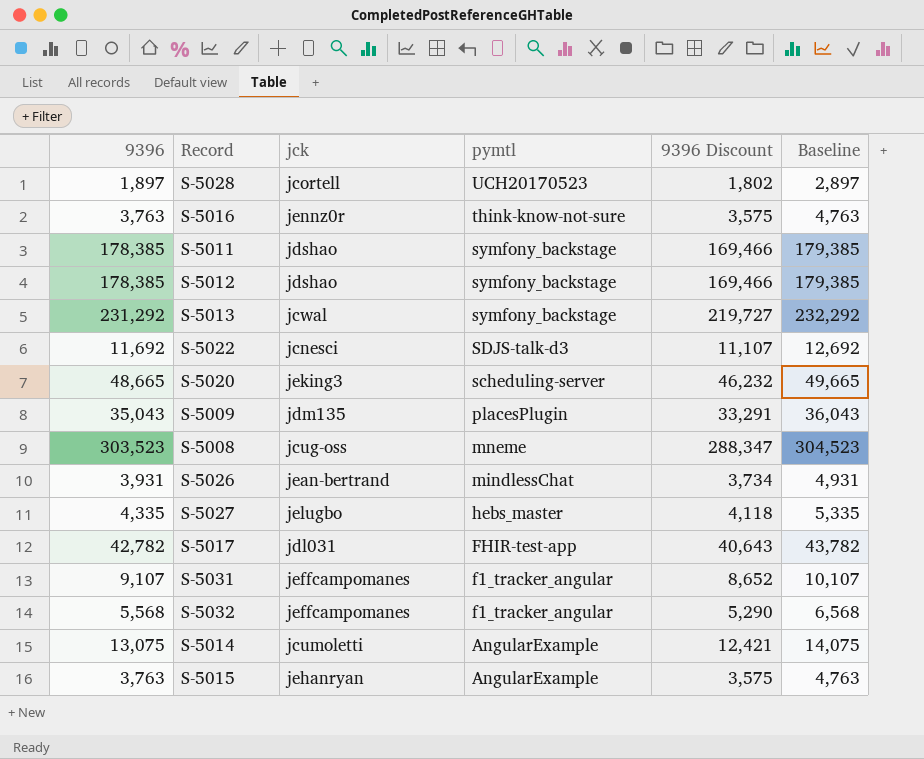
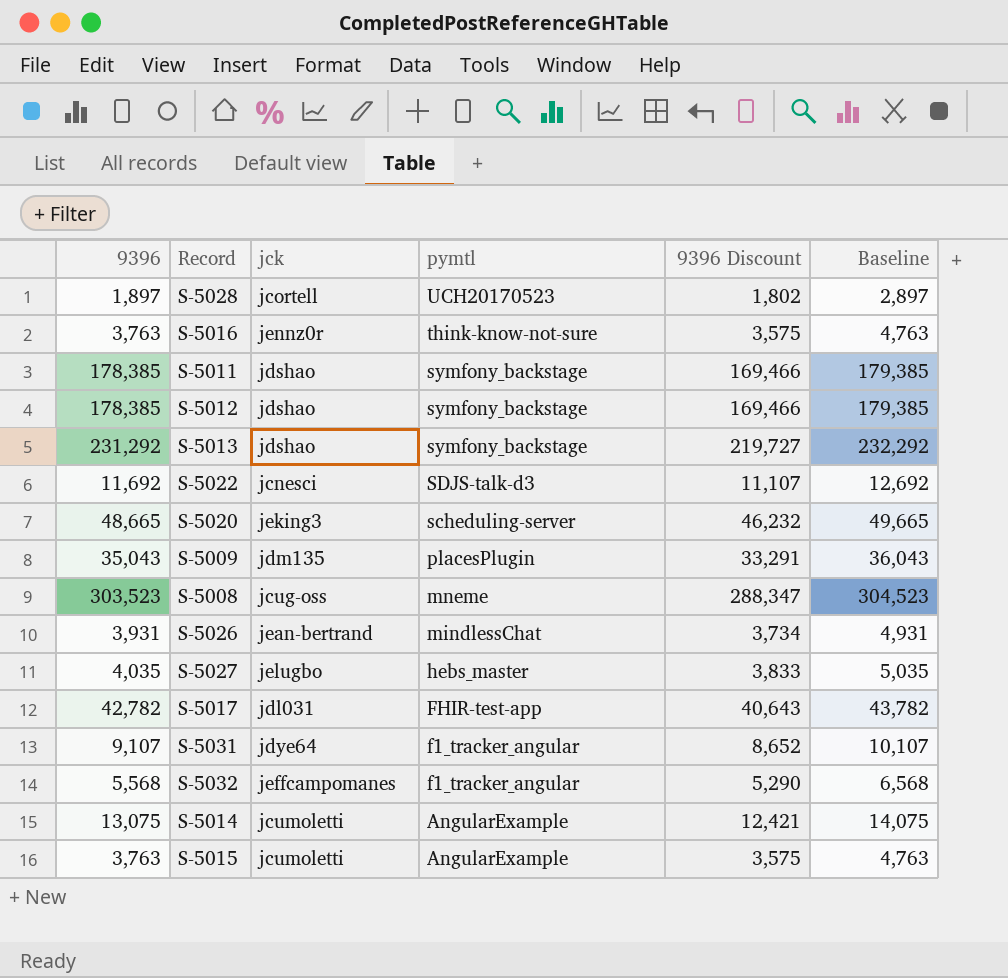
S-5013 | jck: jcwal -> jdshao
S-5027 | 9396: 4,335 -> 4,035
S-5027 | 9396 Discount: 4,118 -> 3,833
S-5027 | Baseline: 5,335 -> 5,035
S-5031 | jck: jeffcampomanes -> jdye64
S-5015 | jck: jehanryan -> jcumoletti

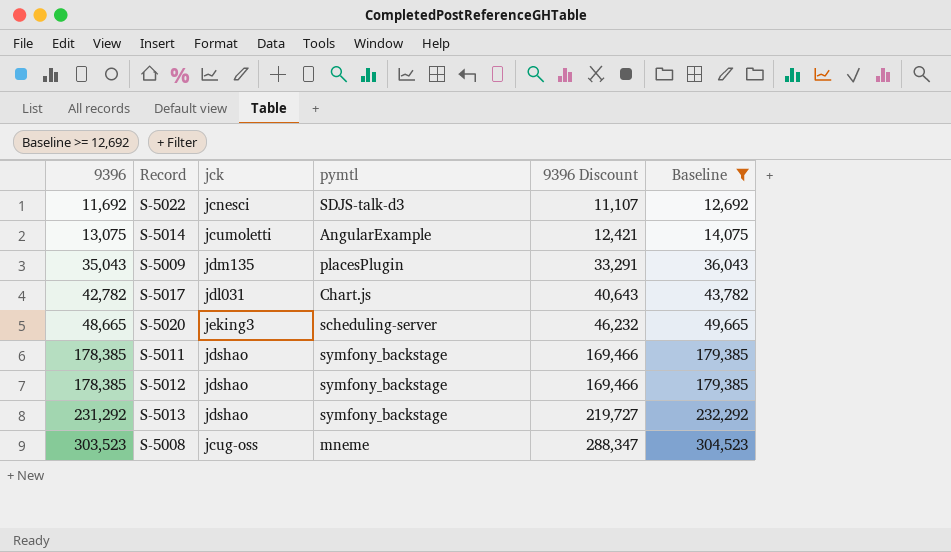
filter: none -> Baseline >= 12,692
row order: pymtl descending -> 9396 ascending
S-5017 | pymtl: FHIR-test-app -> Chart.js

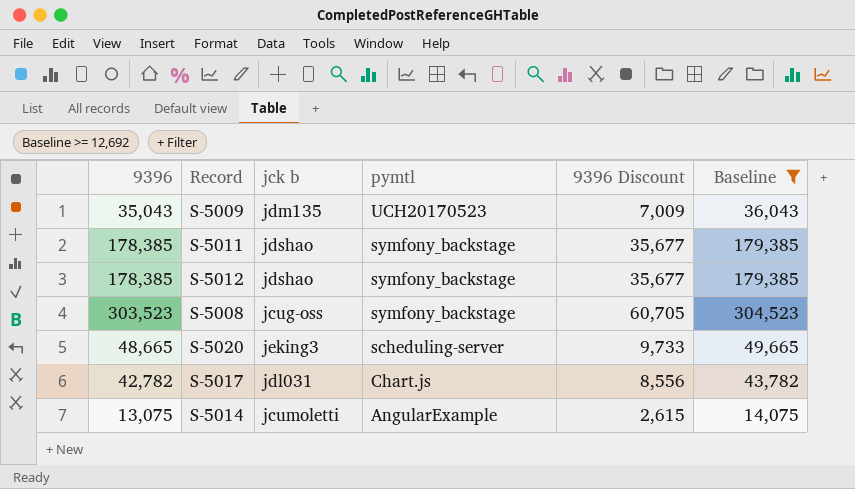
row order: 9396 ascending -> pymtl descending
column name: jck -> jck b
column 9396 Discount | formula: [9396] * 0.95 -> [9396] * 0.2
row S-5022: 11,692 | jcnesci | SDJS-talk-d3 | 11,107 | 12,692 -> none
row S-5013: 231,292 | jdshao | symfony_backstage | 219,727 | 232,292 -> none
S-5009 | pymtl: placesPlugin -> UCH20170523
S-5008 | pymtl: mneme -> symfony_backstage

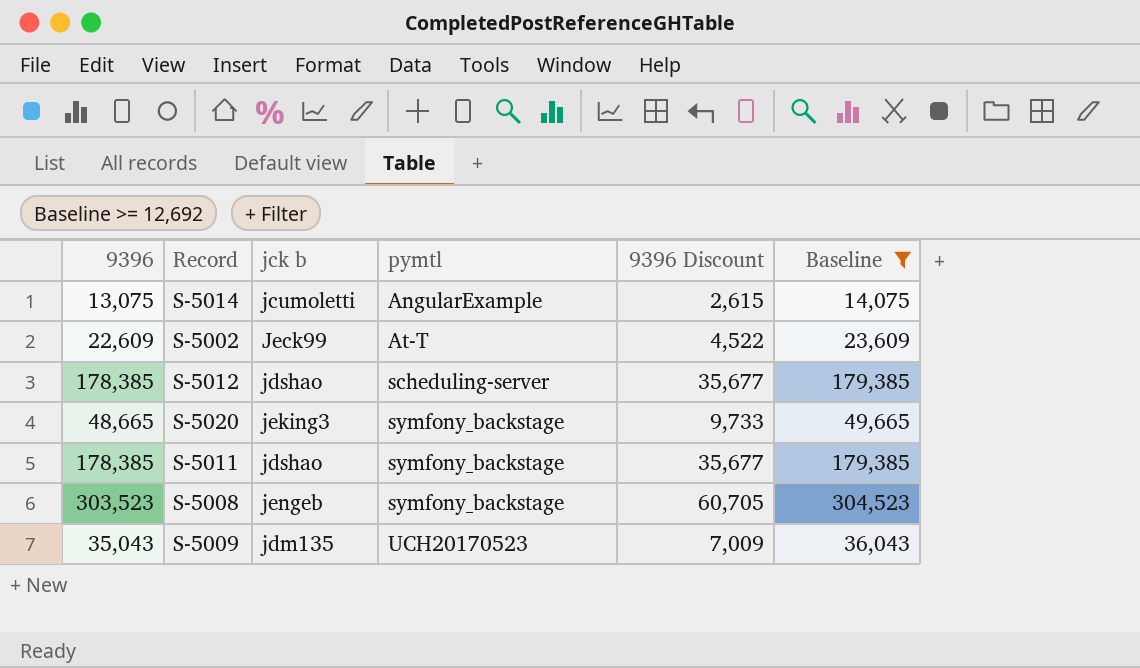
row order: pymtl descending -> pymtl ascending
row S-5017: 42,782 | jdl031 | Chart.js | 8,556 | 43,782 -> none
row S-5002: none -> 22,609 | Jeck99 | At-T | 4,522 | 23,609
S-5012 | pymtl: symfony_backstage -> scheduling-server
S-5020 | pymtl: scheduling-server -> symfony_backstage
S-5008 | jck b: jcug-oss -> jengeb

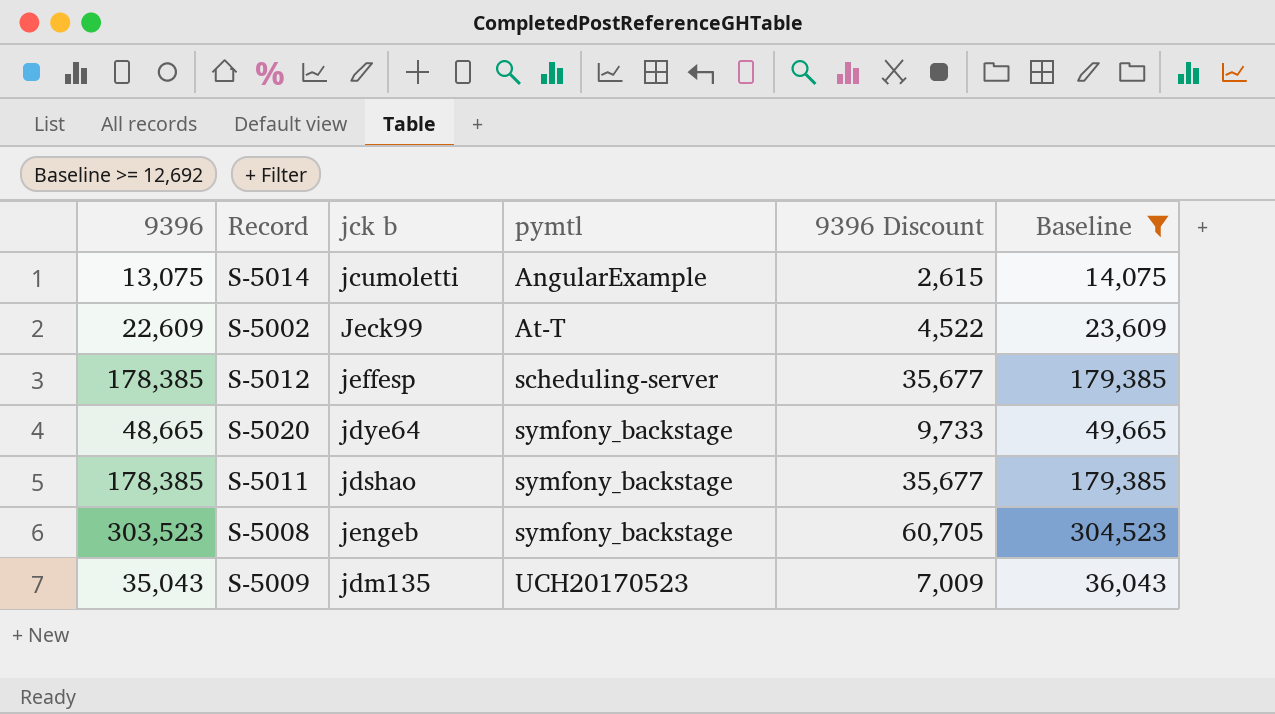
S-5012 | jck b: jdshao -> jeffesp
S-5020 | jck b: jeking3 -> jdye64

